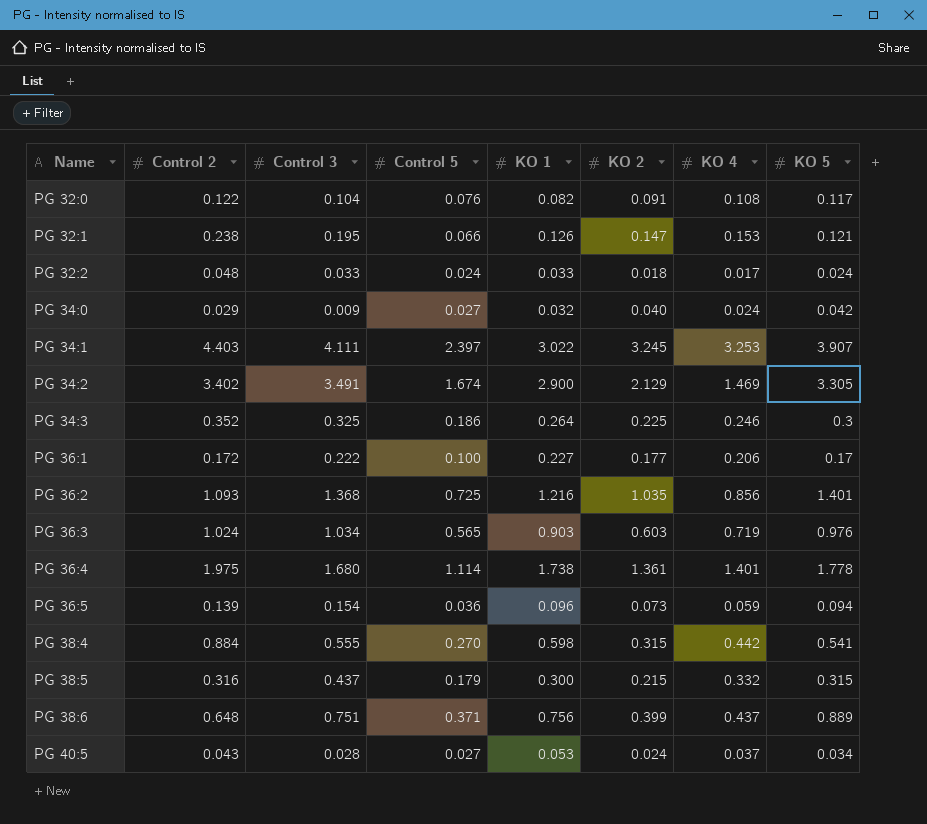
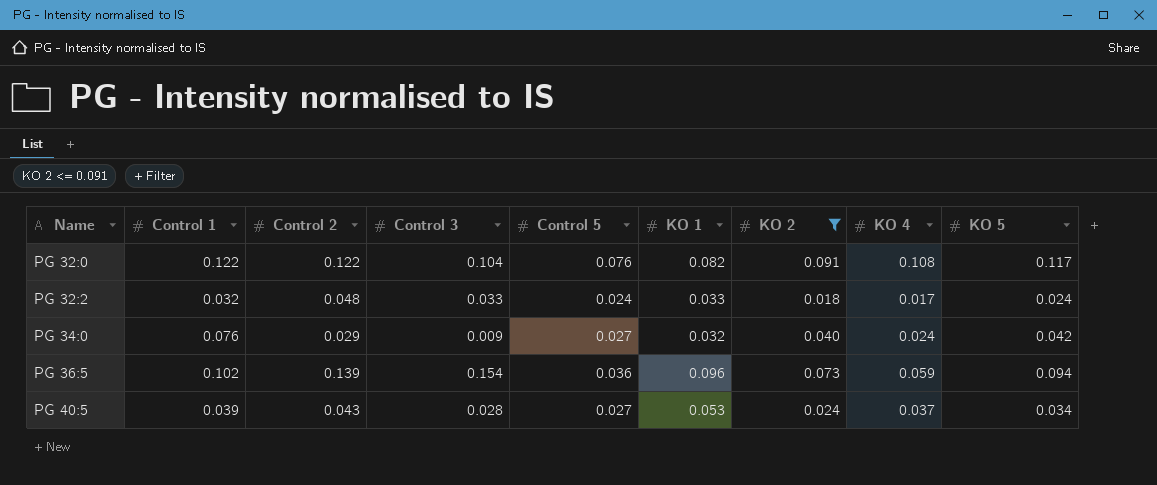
filter: none -> KO 2 <= 0.091
column Control 1 | position: none -> 2

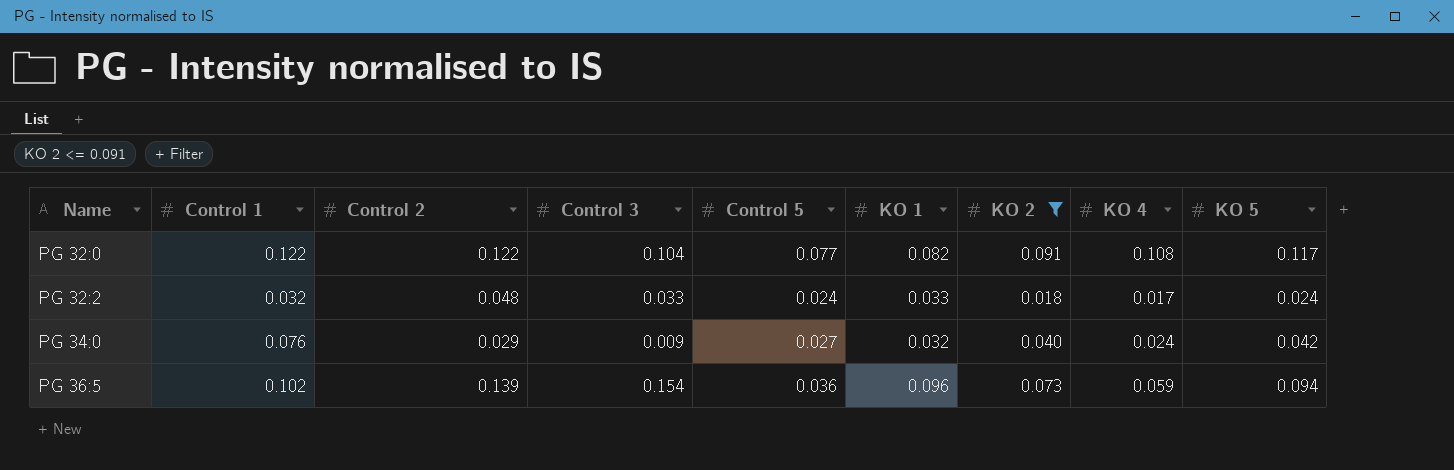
row PG 40:5: 0.039 | 0.043 | 0.028 | 0.027 | 0.053 | 0.024 | 0.037 | 0.034 -> none
PG 32:0 | Control 5: 0.076 -> 0.077

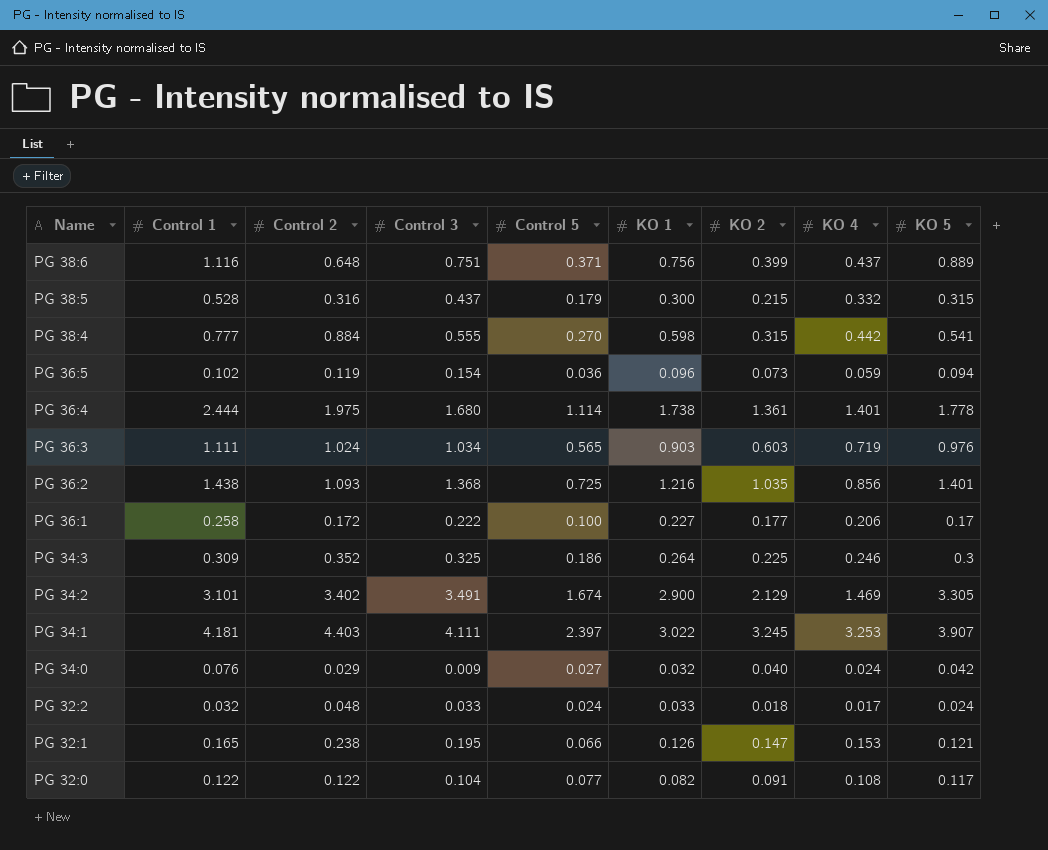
filter: KO 2 <= 0.091 -> none
row order: Name ascending -> Name descending
PG 36:5 | Control 2: 0.139 -> 0.119

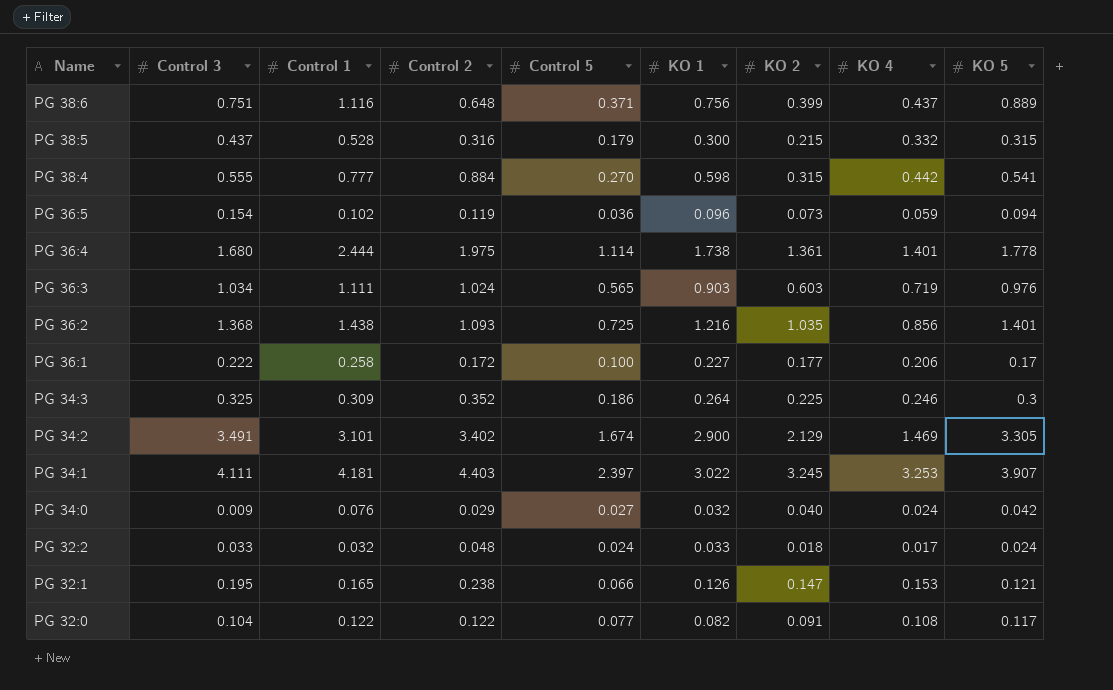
column Control 3 | position: 4 -> 2

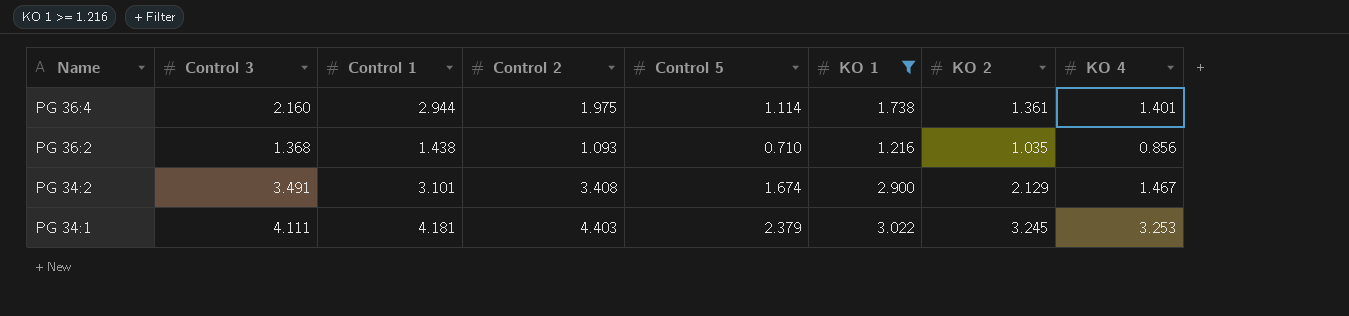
filter: none -> KO 1 >= 1.216
column KO 5 | position: 9 -> none
PG 36:4 | Control 3: 1.680 -> 2.160
PG 36:4 | Control 1: 2.444 -> 2.944
PG 36:2 | Control 5: 0.725 -> 0.710
PG 34:2 | Control 2: 3.402 -> 3.408
PG 34:2 | KO 4: 1.469 -> 1.467
PG 34:1 | Control 5: 2.397 -> 2.379

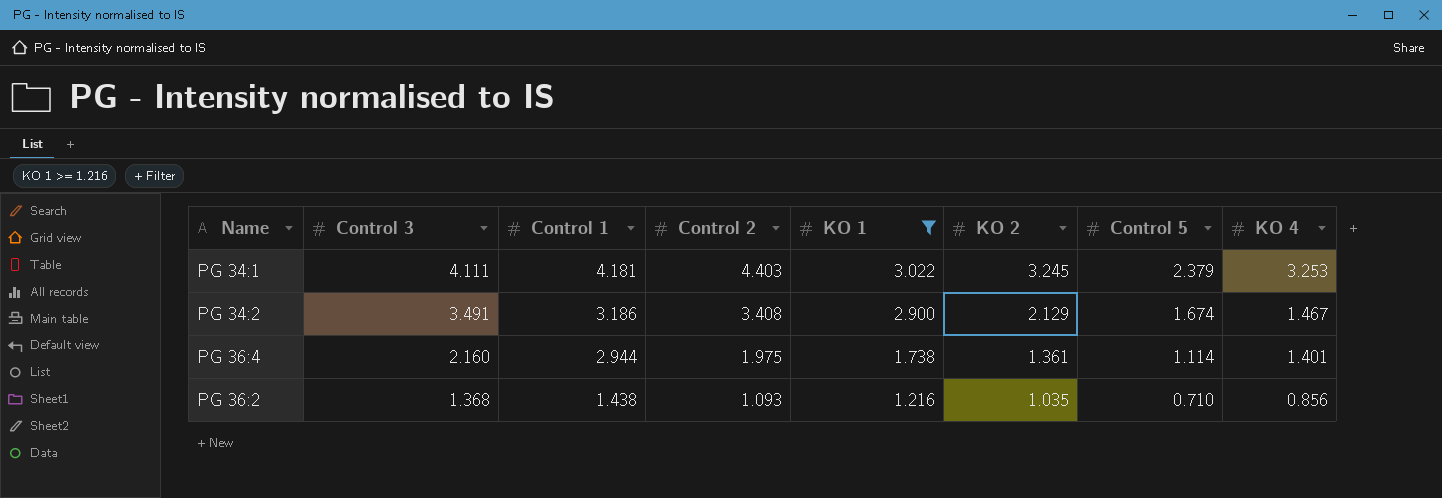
row order: Name descending -> Control 3 descending
column Control 5 | position: 5 -> 7
PG 34:2 | Control 1: 3.101 -> 3.186

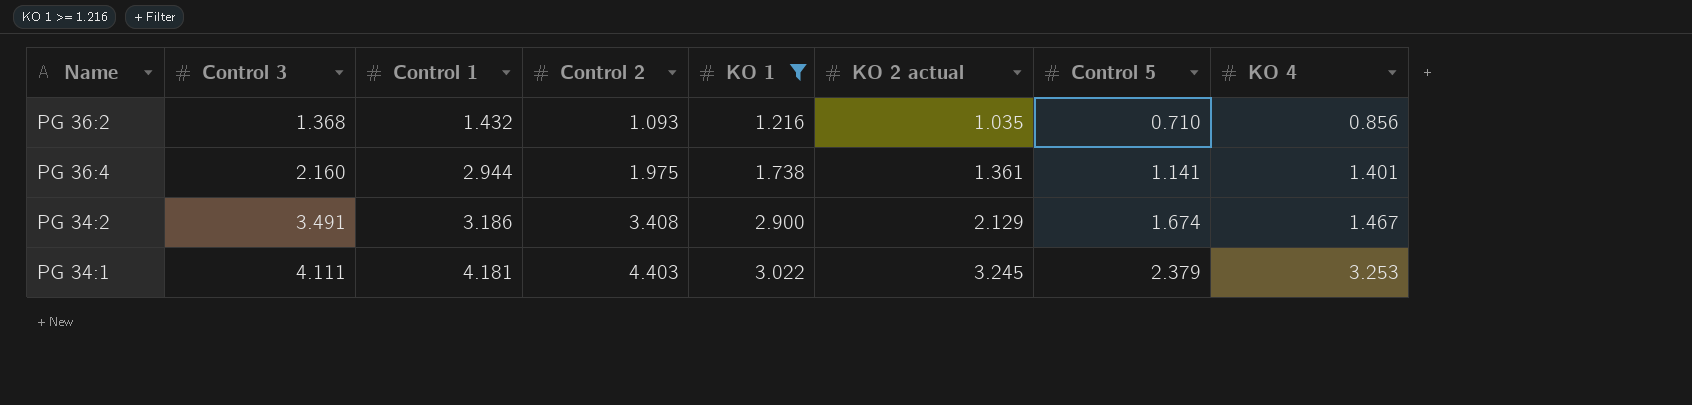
row order: Control 3 descending -> Control 3 ascending
column name: KO 2 -> KO 2 actual
PG 36:2 | Control 1: 1.438 -> 1.432
PG 36:4 | Control 5: 1.114 -> 1.141

